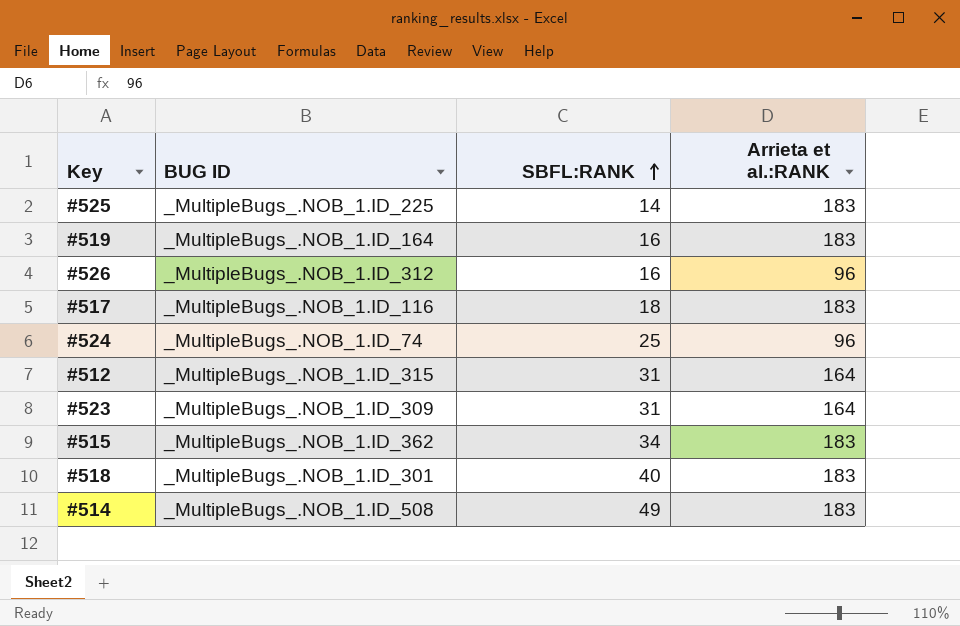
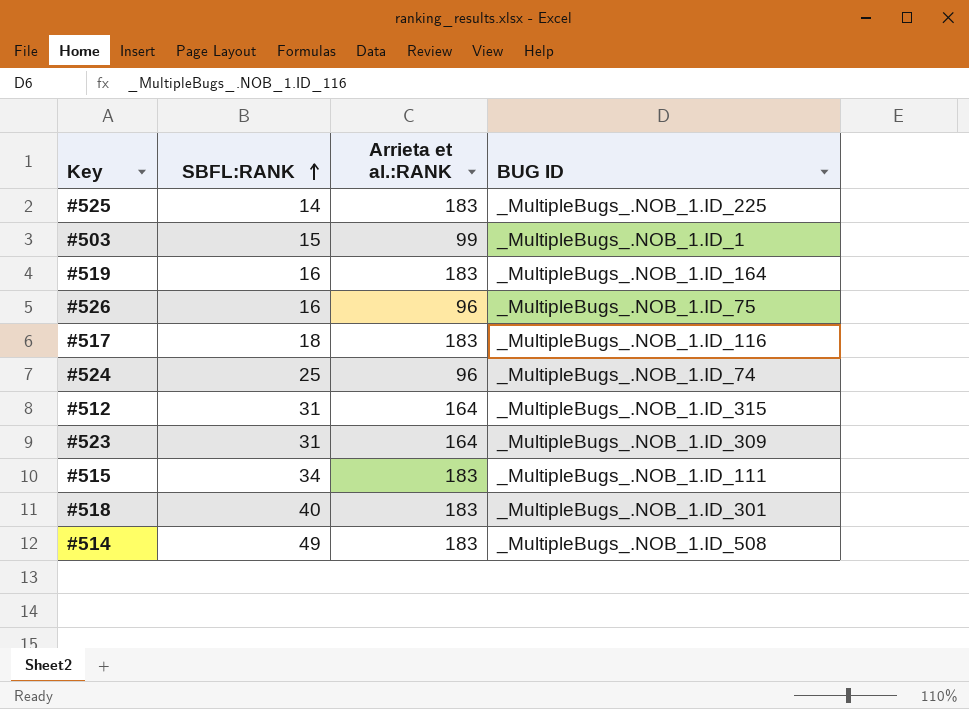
column BUG ID | position: 2 -> 4
row #503: none -> 15 | 99 | _MultipleBugs_.NOB_1.ID_1
#526 | BUG ID: _MultipleBugs_.NOB_1.ID_312 -> _MultipleBugs_.NOB_1.ID_75
#515 | BUG ID: _MultipleBugs_.NOB_1.ID_362 -> _MultipleBugs_.NOB_1.ID_111

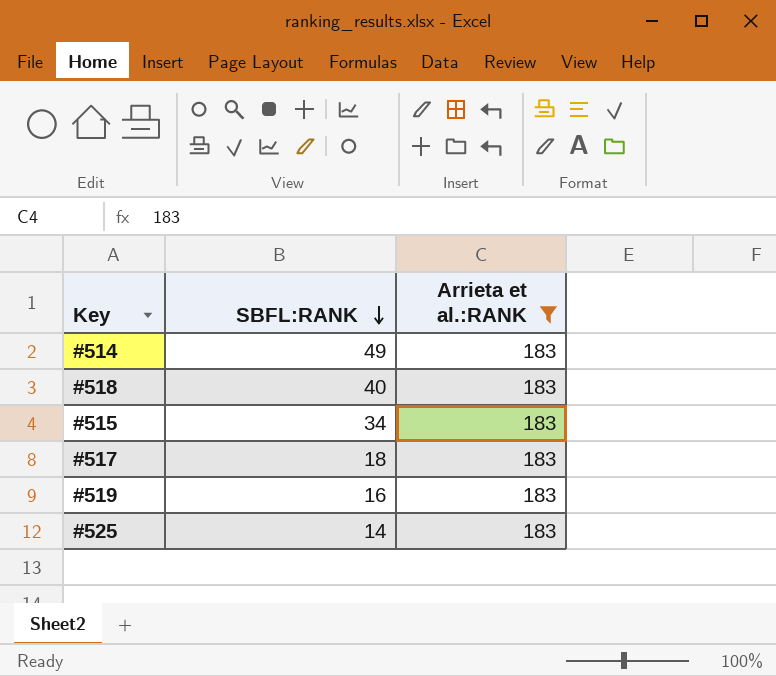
filter: none -> Arrieta et al.:RANK = 183
row order: SBFL:RANK ascending -> SBFL:RANK descending
column BUG ID | position: 4 -> none

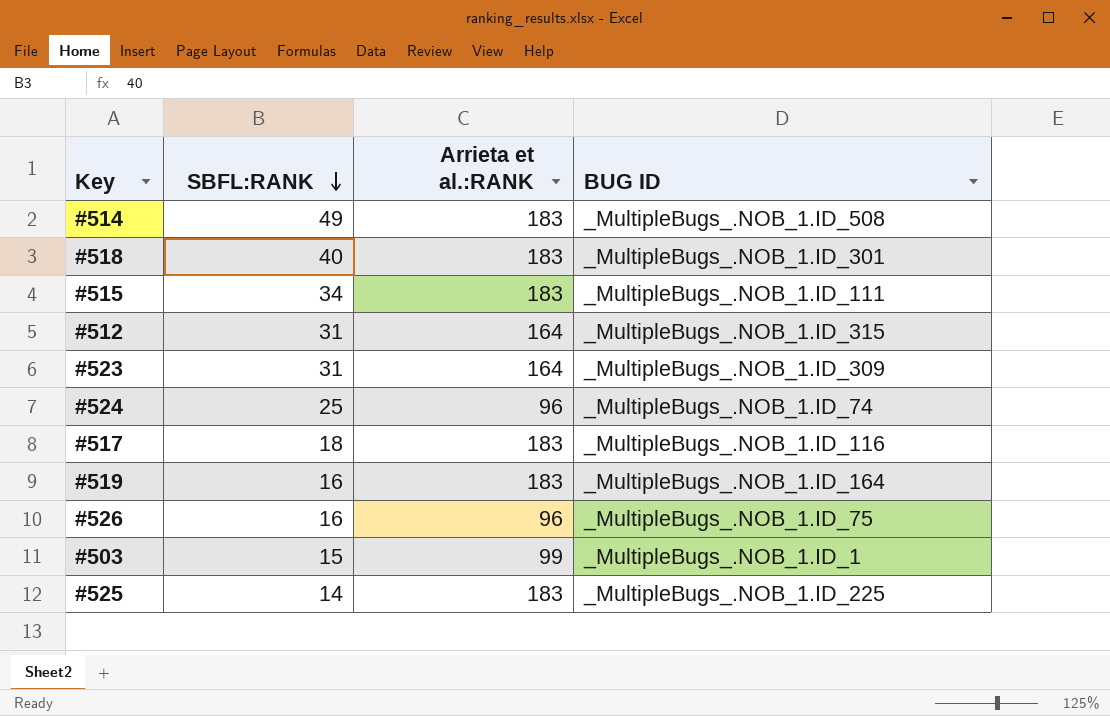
filter: Arrieta et al.:RANK = 183 -> none
column BUG ID | position: none -> 4

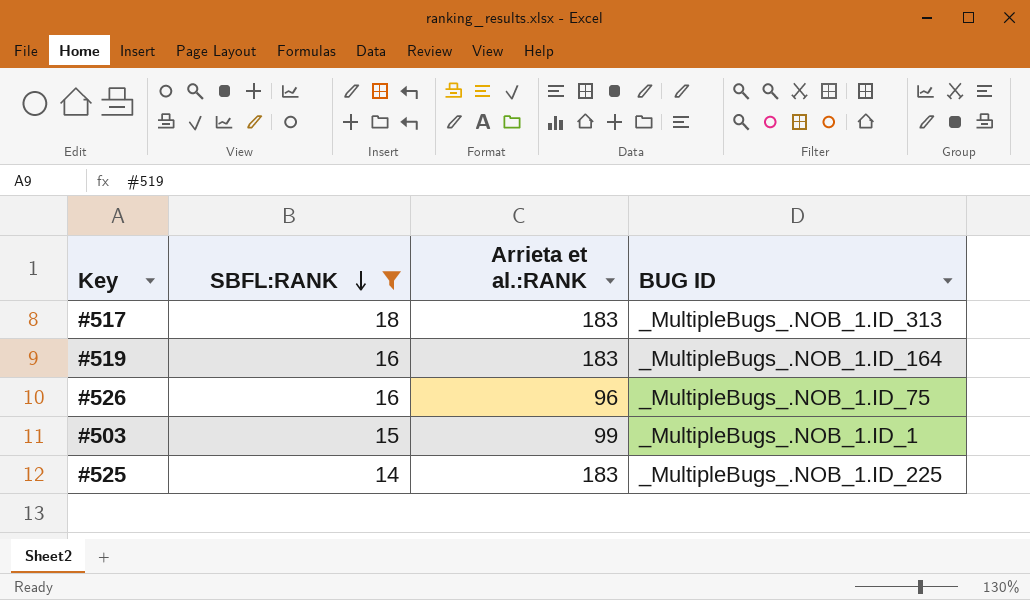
filter: none -> SBFL:RANK <= 18
#517 | BUG ID: _MultipleBugs_.NOB_1.ID_116 -> _MultipleBugs_.NOB_1.ID_313

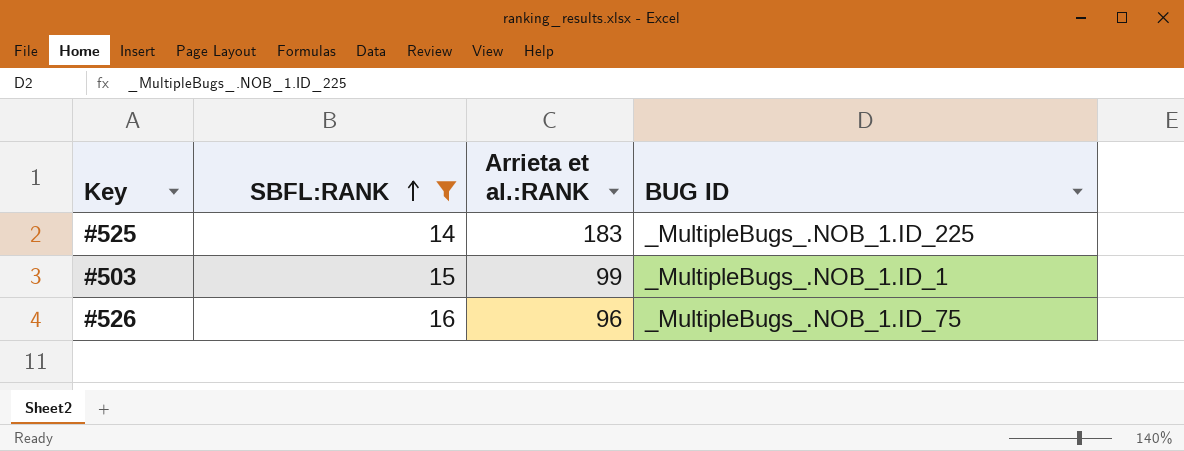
row order: SBFL:RANK descending -> SBFL:RANK ascending
row #517: 18 | 183 | _MultipleBugs_.NOB_1.ID_313 -> none
row #519: 16 | 183 | _MultipleBugs_.NOB_1.ID_164 -> none

